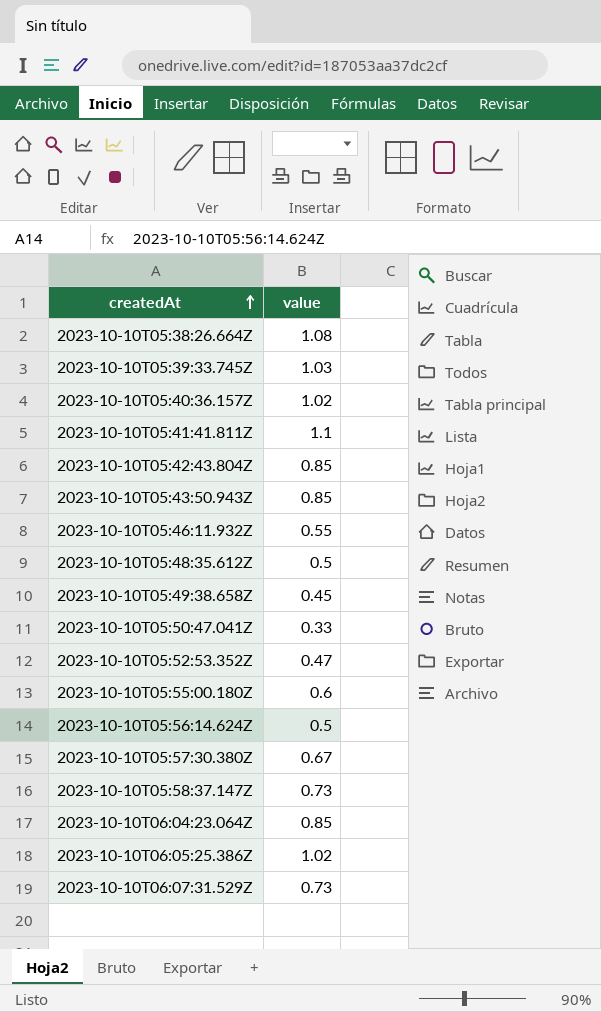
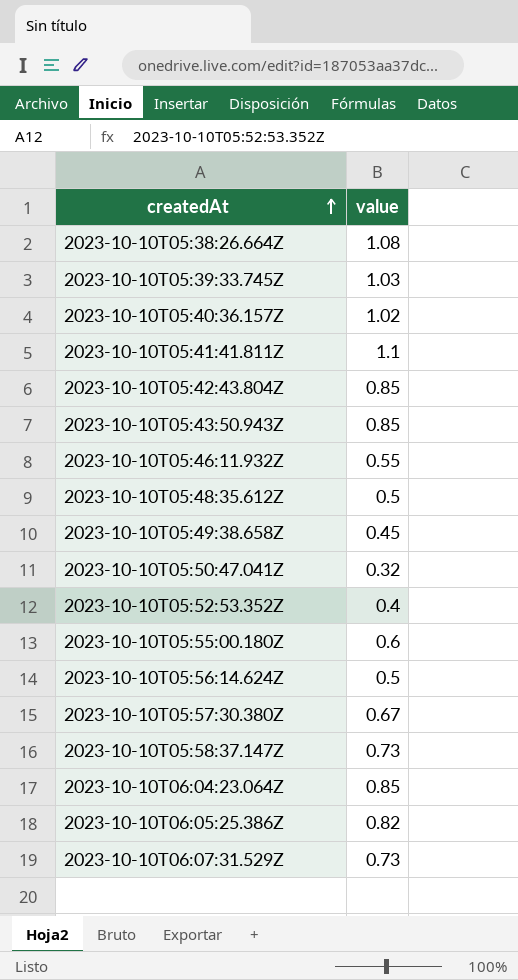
2023-10-10T05:50:47.041Z | value: 0.33 -> 0.32
2023-10-10T05:52:53.352Z | value: 0.47 -> 0.4
2023-10-10T06:05:25.386Z | value: 1.02 -> 0.82

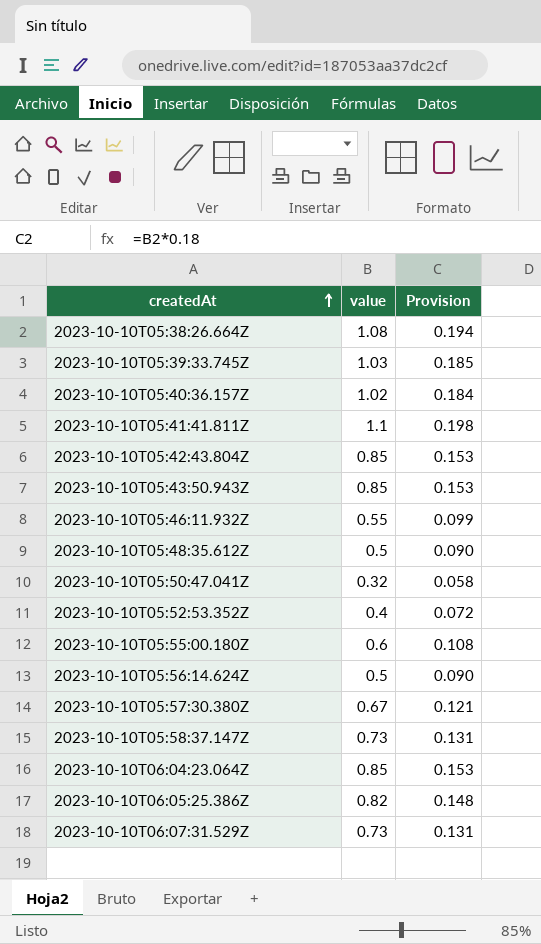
column Provision | formula: none -> [value] * 0.18
row 2023-10-10T05:49:38.658Z: 0.45 -> none

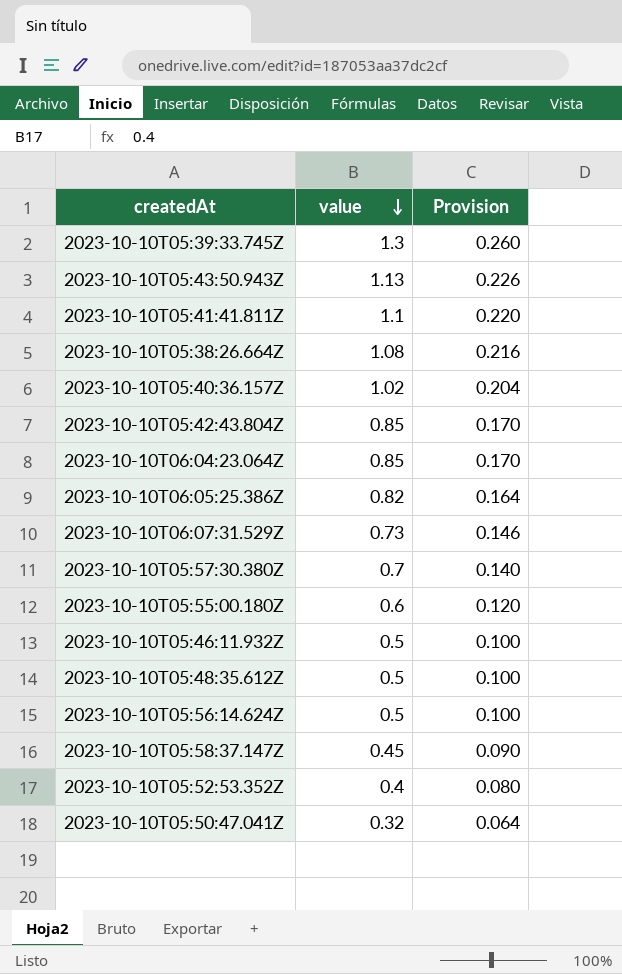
row order: createdAt ascending -> value descending
column Provision | formula: [value] * 0.18 -> [value] * 0.2
2023-10-10T05:39:33.745Z | value: 1.03 -> 1.3
2023-10-10T05:43:50.943Z | value: 0.85 -> 1.13
2023-10-10T05:57:30.380Z | value: 0.67 -> 0.7
2023-10-10T05:46:11.932Z | value: 0.55 -> 0.5
2023-10-10T05:58:37.147Z | value: 0.73 -> 0.45

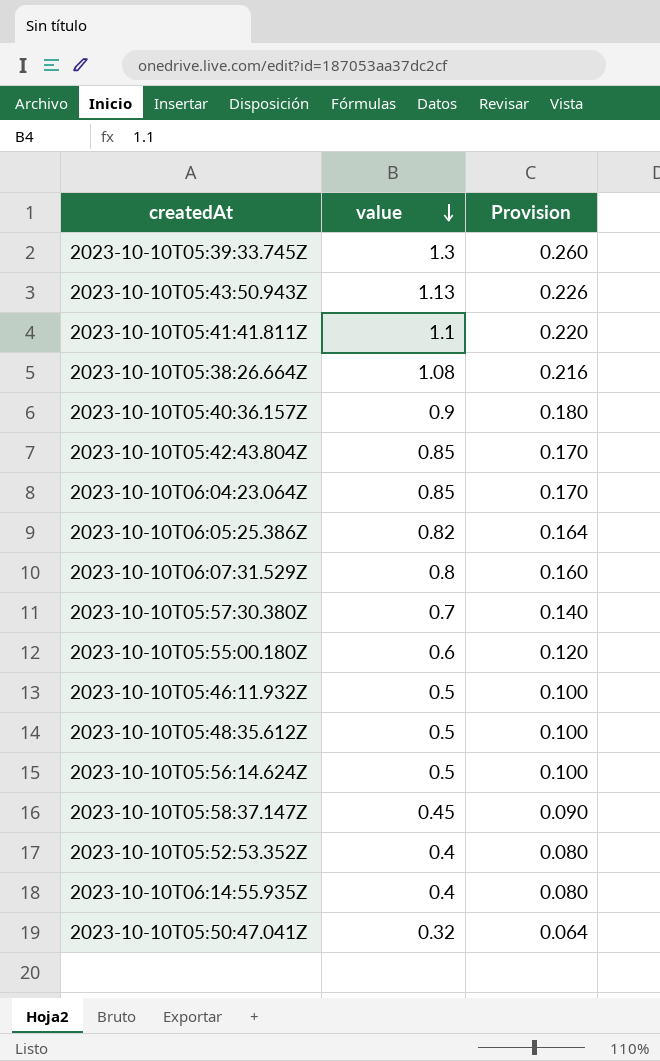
2023-10-10T05:40:36.157Z | value: 1.02 -> 0.9
2023-10-10T05:40:36.157Z | Provision: 0.204 -> 0.180
2023-10-10T06:07:31.529Z | value: 0.73 -> 0.8
2023-10-10T06:07:31.529Z | Provision: 0.146 -> 0.160
row 2023-10-10T06:14:55.935Z: none -> 0.4 | 0.080

